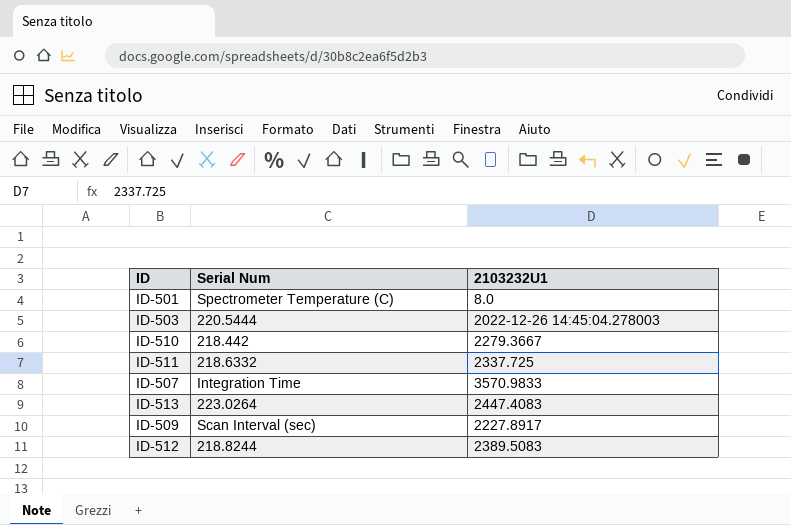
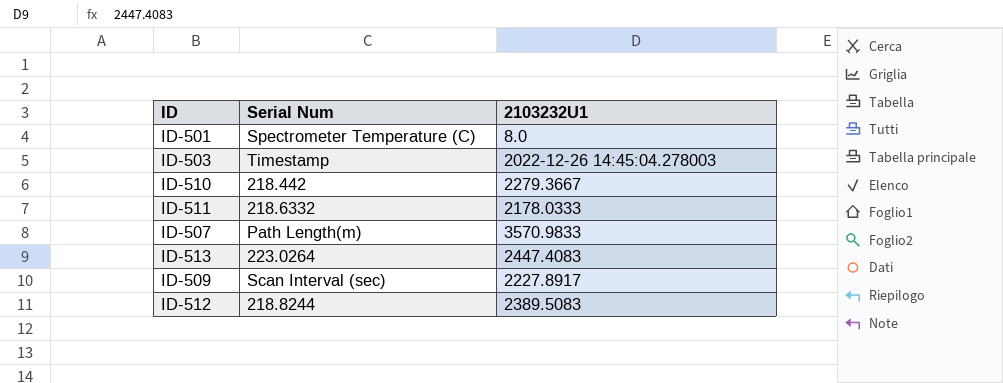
ID-503 | Serial Num: 220.5444 -> Timestamp
ID-511 | 2103232U1: 2337.725 -> 2178.0333
ID-507 | Serial Num: Integration Time -> Path Length(m)

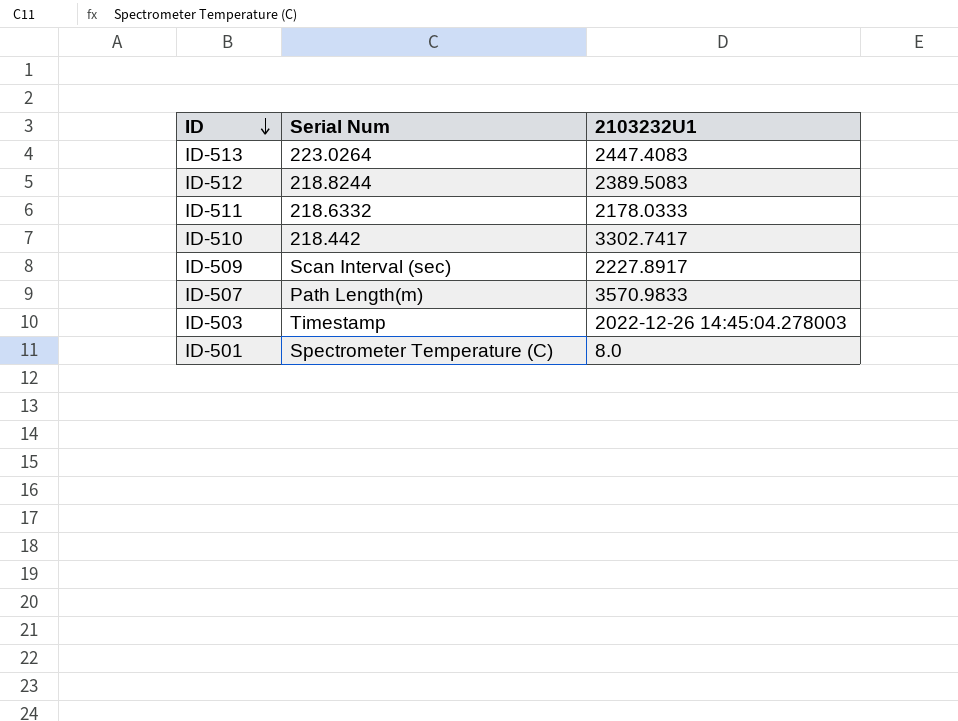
row order: none -> ID descending
ID-510 | 2103232U1: 2279.3667 -> 3302.7417

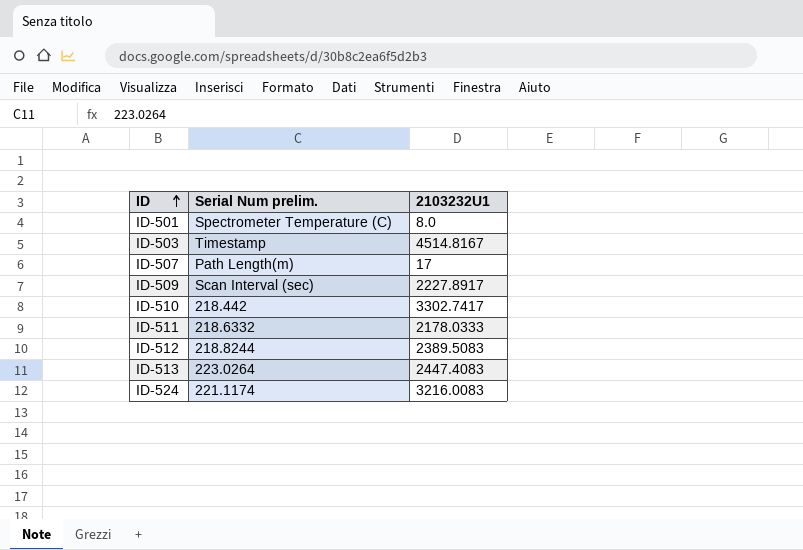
row order: ID descending -> ID ascending
column name: Serial Num -> Serial Num prelim.
ID-503 | 2103232U1: 2022-12-26 14:45:04.278003 -> 4514.8167
ID-507 | 2103232U1: 3570.9833 -> 17
row ID-524: none -> 221.1174 | 3216.0083

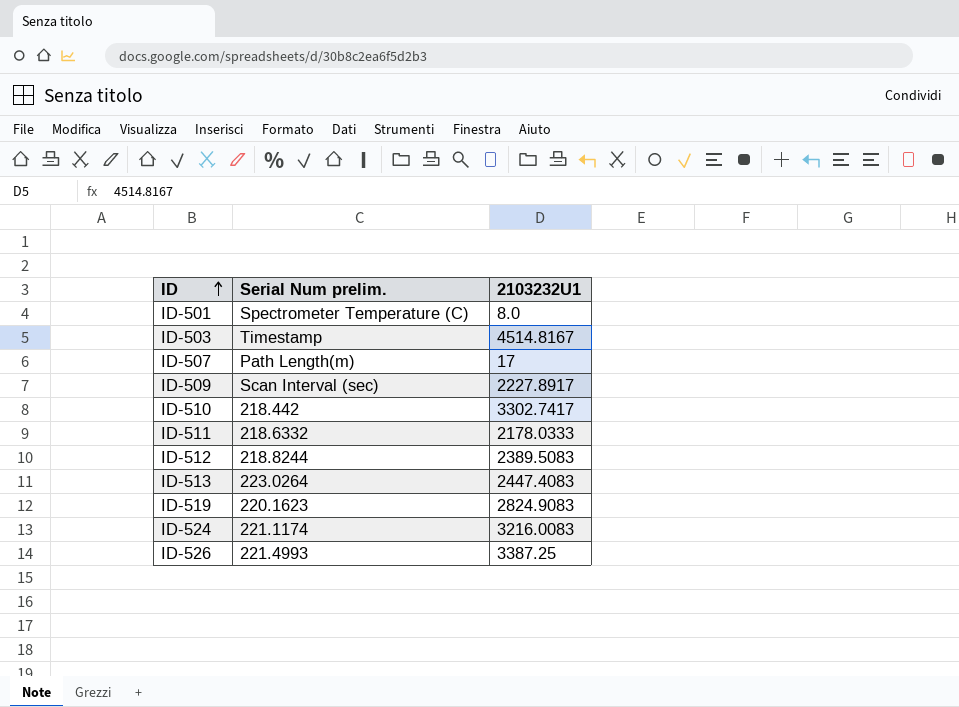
row ID-519: none -> 220.1623 | 2824.9083
row ID-526: none -> 221.4993 | 3387.25

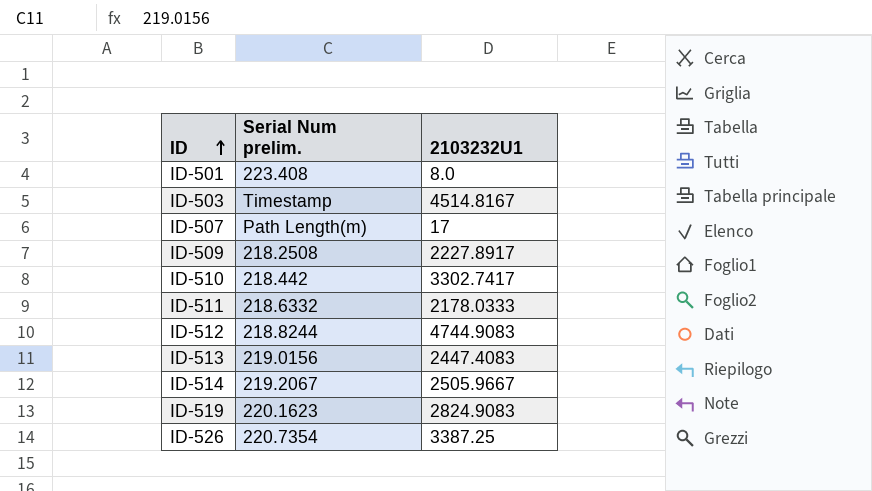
row ID-524: 221.1174 | 3216.0083 -> none
ID-501 | Serial Num prelim.: Spectrometer Temperature (C) -> 223.408
ID-509 | Serial Num prelim.: Scan Interval (sec) -> 218.2508
ID-512 | 2103232U1: 2389.5083 -> 4744.9083
ID-513 | Serial Num prelim.: 223.0264 -> 219.0156
row ID-514: none -> 219.2067 | 2505.9667
ID-526 | Serial Num prelim.: 221.4993 -> 220.7354

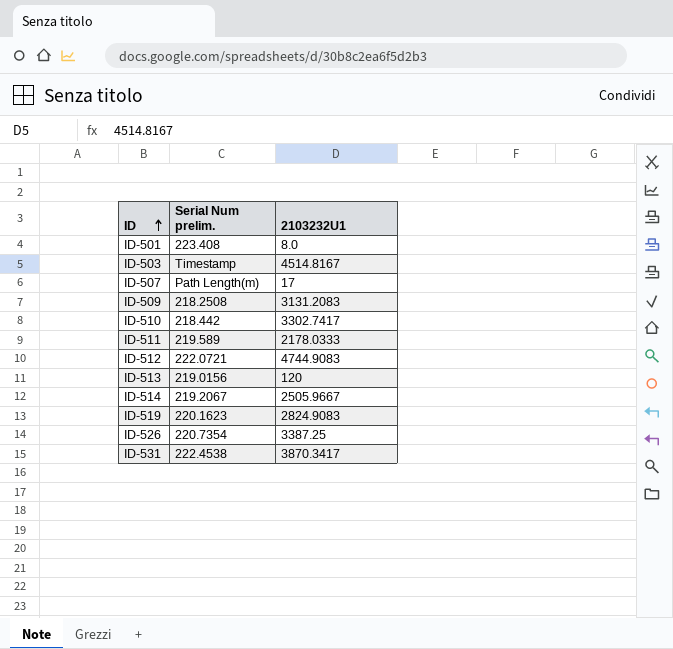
ID-509 | 2103232U1: 2227.8917 -> 3131.2083
ID-511 | Serial Num prelim.: 218.6332 -> 219.589
ID-512 | Serial Num prelim.: 218.8244 -> 222.0721
ID-513 | 2103232U1: 2447.4083 -> 120
row ID-531: none -> 222.4538 | 3870.3417

